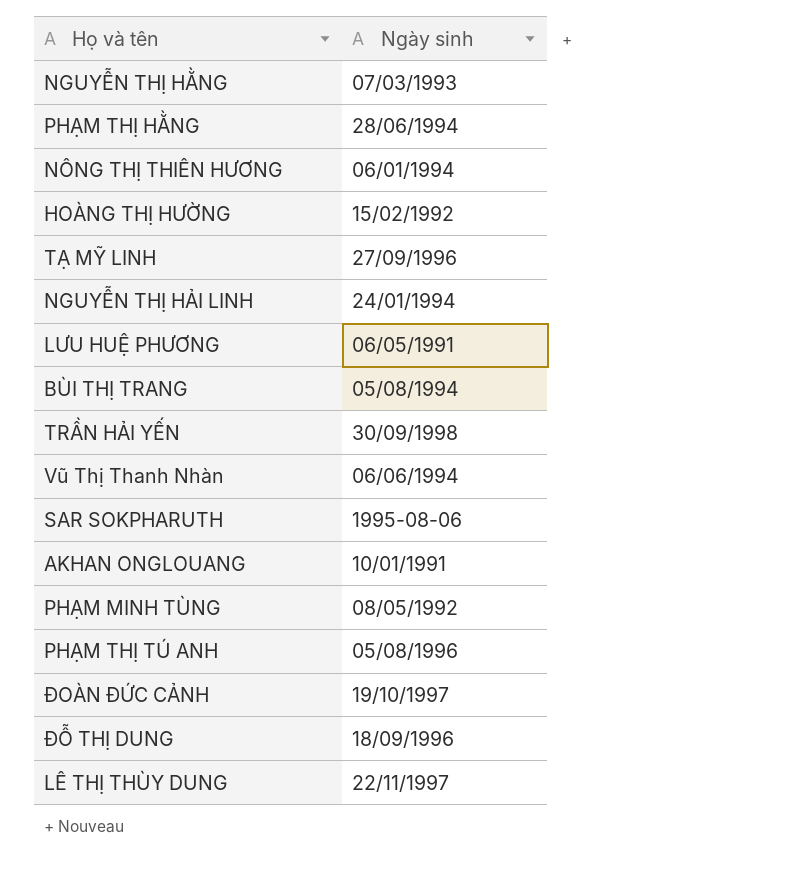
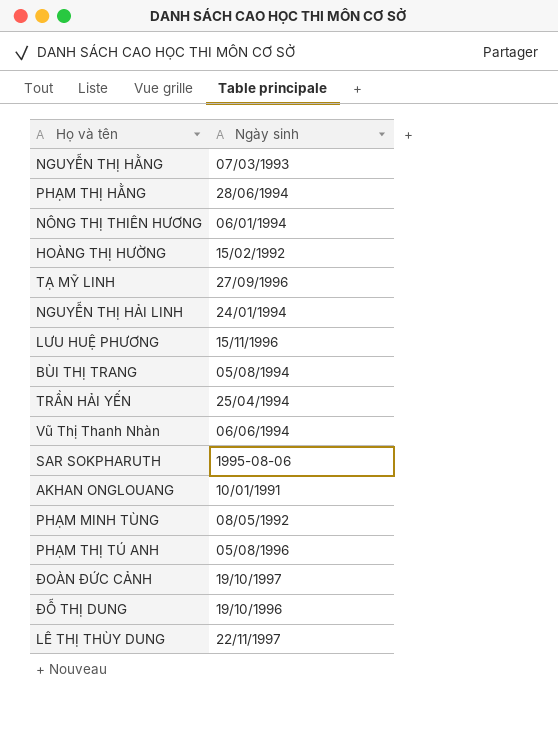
LƯU HUỆ PHƯƠNG | Ngày sinh: 06/05/1991 -> 15/11/1996
TRẦN HẢI YẾN | Ngày sinh: 30/09/1998 -> 25/04/1994
ĐỖ THỊ DUNG | Ngày sinh: 18/09/1996 -> 19/10/1996

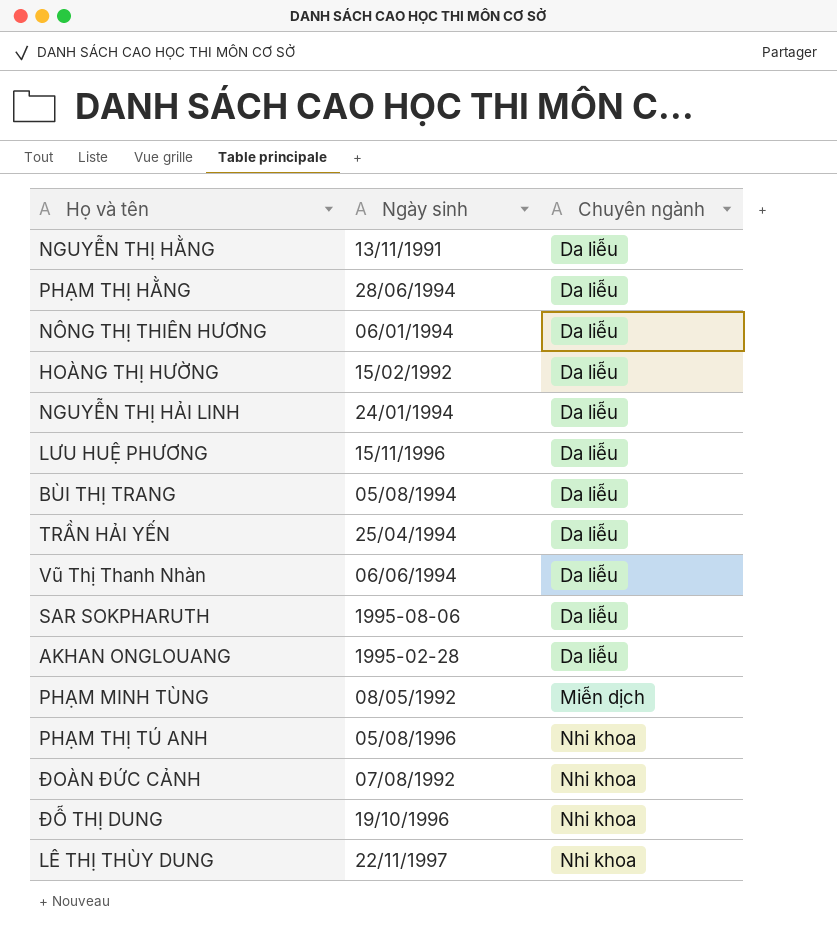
column Chuyên ngành | position: none -> 3
row TẠ MỸ LINH: 27/09/1996 -> none
NGUYỄN THỊ HẰNG | Ngày sinh: 07/03/1993 -> 13/11/1991
AKHAN ONGLOUANG | Ngày sinh: 10/01/1991 -> 1995-02-28
ĐOÀN ĐỨC CẢNH | Ngày sinh: 19/10/1997 -> 07/08/1992

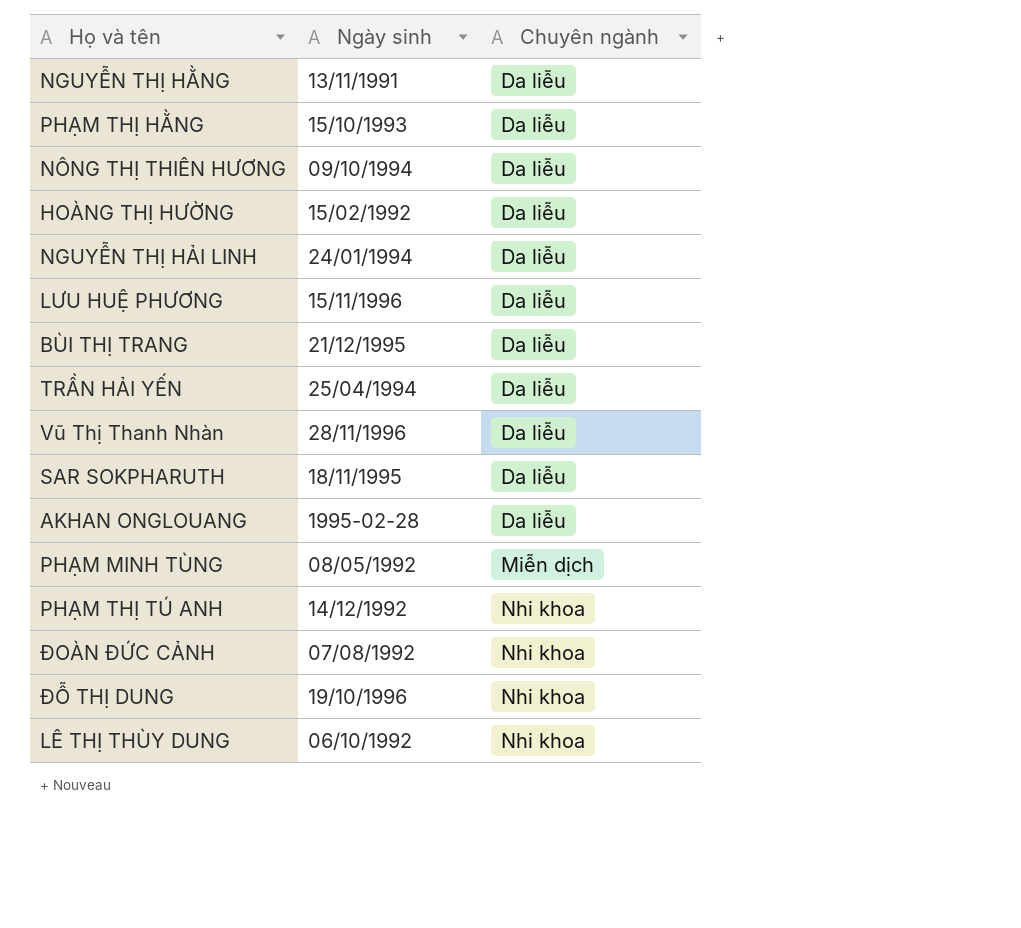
PHẠM THỊ HẰNG | Ngày sinh: 28/06/1994 -> 15/10/1993
NÔNG THỊ THIÊN HƯƠNG | Ngày sinh: 06/01/1994 -> 09/10/1994
BÙI THỊ TRANG | Ngày sinh: 05/08/1994 -> 21/12/1995
Vũ Thị Thanh Nhàn | Ngày sinh: 06/06/1994 -> 28/11/1996
SAR SOKPHARUTH | Ngày sinh: 1995-08-06 -> 18/11/1995
PHẠM THỊ TÚ ANH | Ngày sinh: 05/08/1996 -> 14/12/1992
LÊ THỊ THÙY DUNG | Ngày sinh: 22/11/1997 -> 06/10/1992

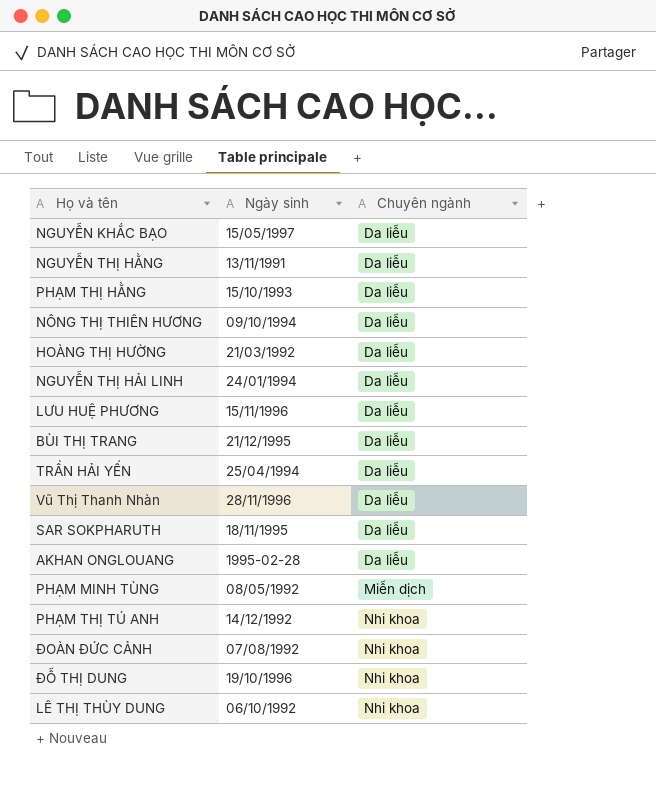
row NGUYỄN KHẮC BẠO: none -> 15/05/1997 | Da liễu
HOÀNG THỊ HƯỜNG | Ngày sinh: 15/02/1992 -> 21/03/1992

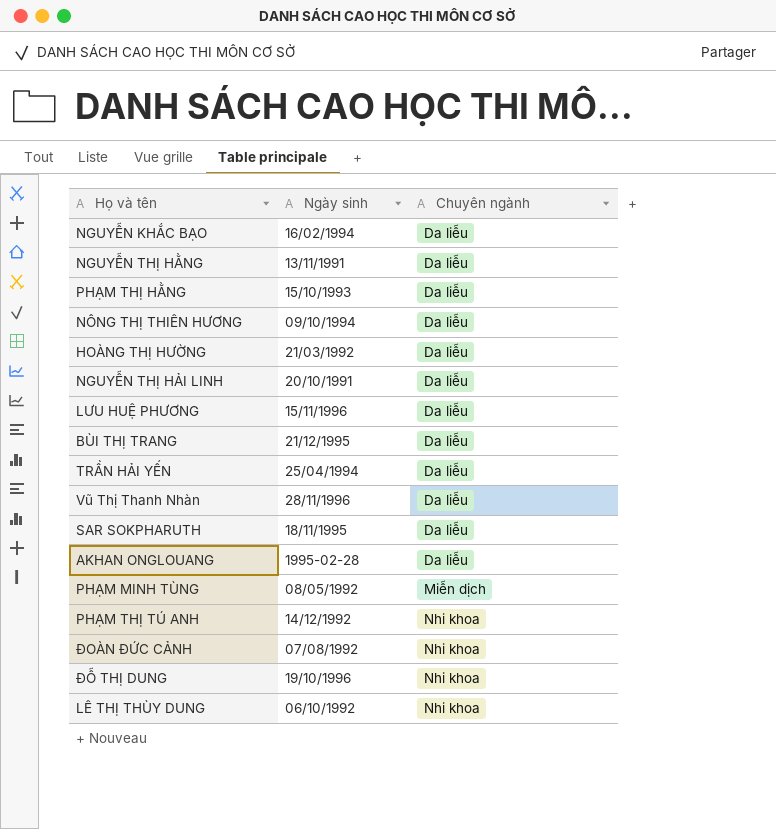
NGUYỄN KHẮC BẠO | Ngày sinh: 15/05/1997 -> 16/02/1994
NGUYỄN THỊ HẢI LINH | Ngày sinh: 24/01/1994 -> 20/10/1991

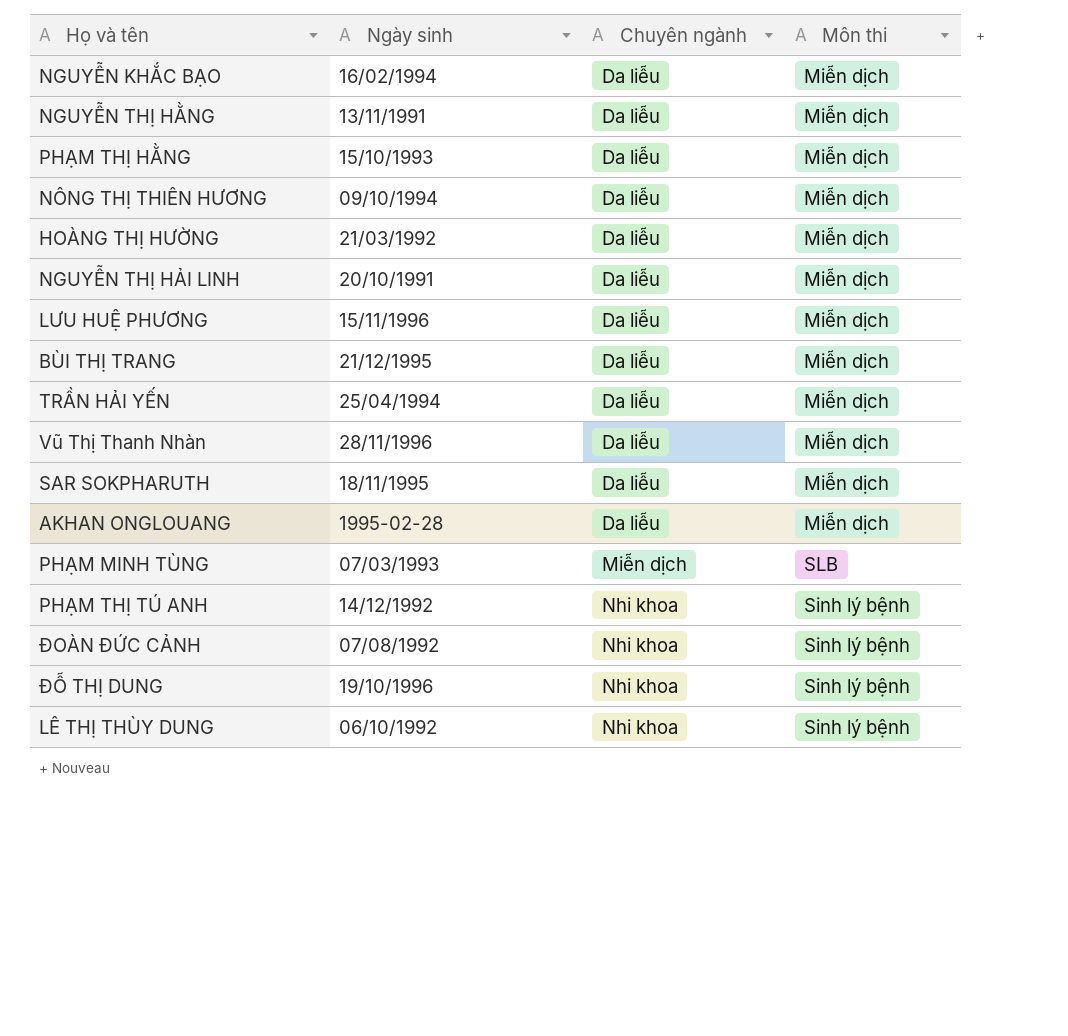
column Môn thi | position: none -> 4
PHẠM MINH TÙNG | Ngày sinh: 08/05/1992 -> 07/03/1993

